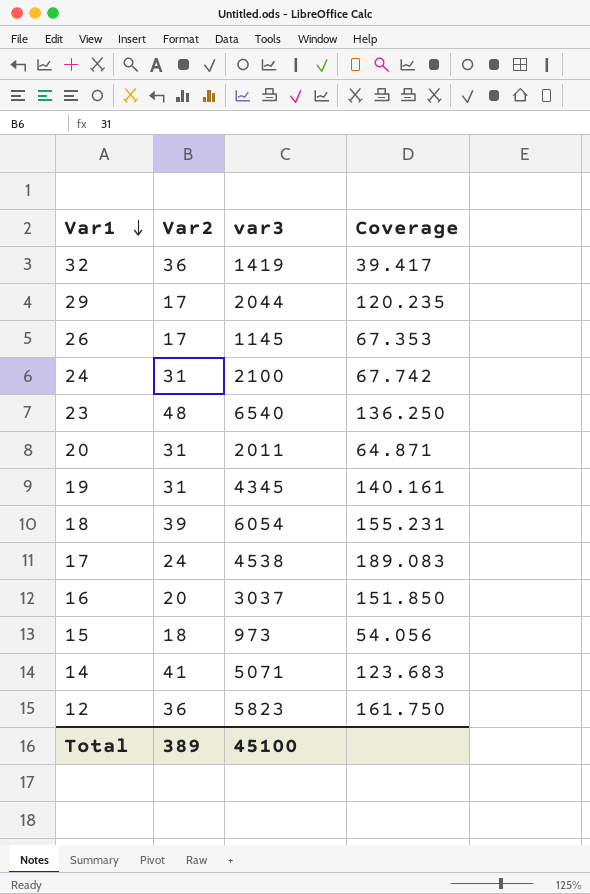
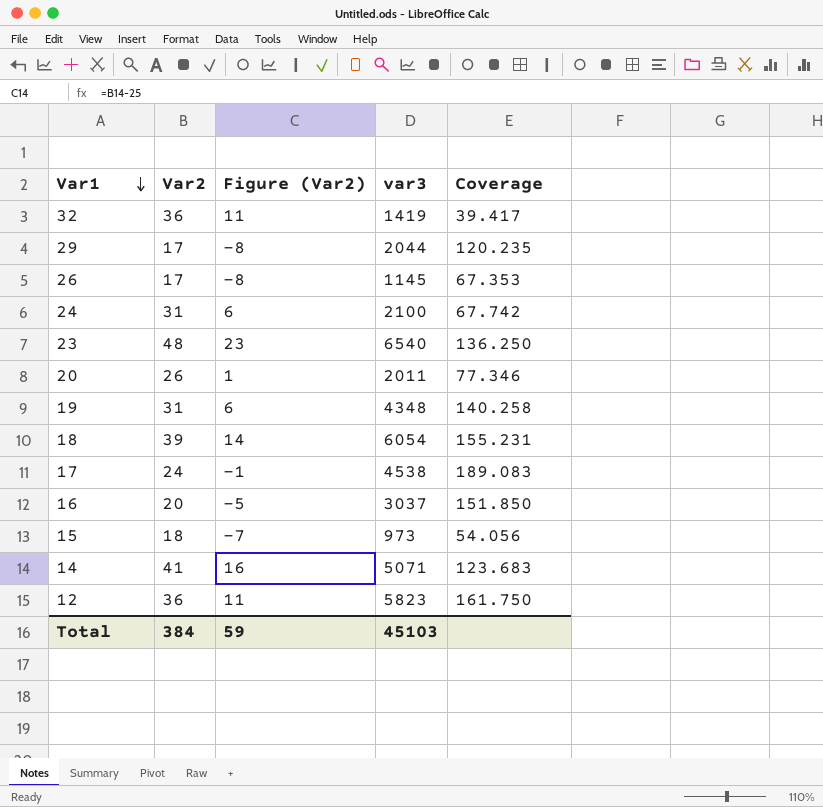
column Figure (Var2) | formula: none -> [Var2] - 25
20 | Var2: 31 -> 26
20 | Coverage: 64.871 -> 77.346
19 | var3: 4345 -> 4348
19 | Coverage: 140.161 -> 140.258
Total | Var2: 389 -> 384
Total | var3: 45100 -> 45103

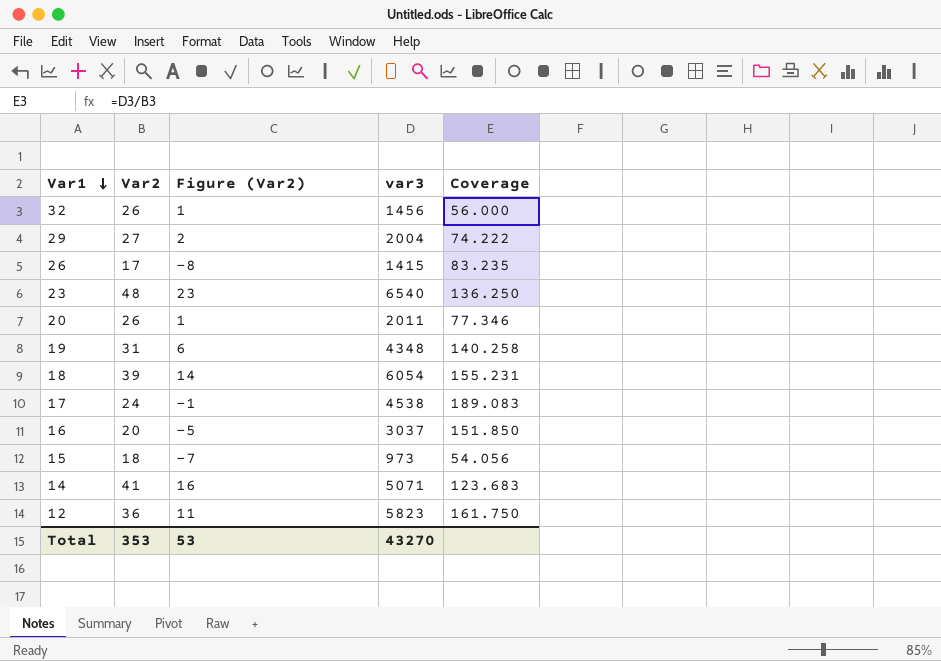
row 24: 31 | 6 | 2100 | 67.742 -> none
32 | Var2: 36 -> 26
32 | Figure (Var2): 11 -> 1
32 | var3: 1419 -> 1456
32 | Coverage: 39.417 -> 56.000
29 | Var2: 17 -> 27
29 | Figure (Var2): -8 -> 2
29 | var3: 2044 -> 2004
29 | Coverage: 120.235 -> 74.222
26 | var3: 1145 -> 1415
26 | Coverage: 67.353 -> 83.235
Total | Var2: 384 -> 353
Total | Figure (Var2): 59 -> 53
Total | var3: 45103 -> 43270

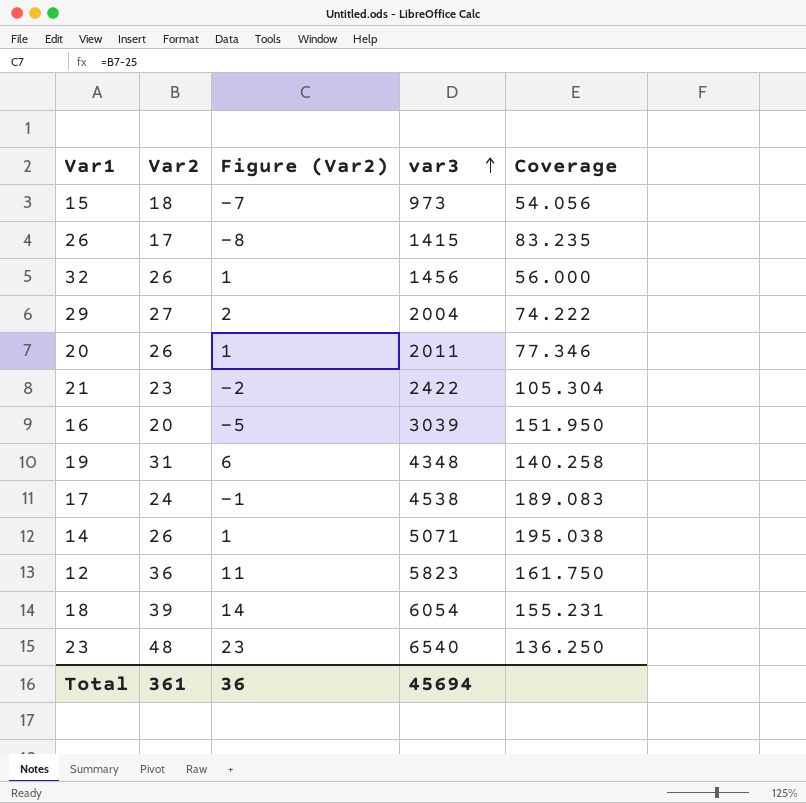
row order: Var1 descending -> var3 ascending
row 21: none -> 23 | -2 | 2422 | 105.304
16 | var3: 3037 -> 3039
16 | Coverage: 151.850 -> 151.950
14 | Var2: 41 -> 26
14 | Figure (Var2): 16 -> 1
14 | Coverage: 123.683 -> 195.038
Total | Var2: 353 -> 361
Total | Figure (Var2): 53 -> 36
Total | var3: 43270 -> 45694

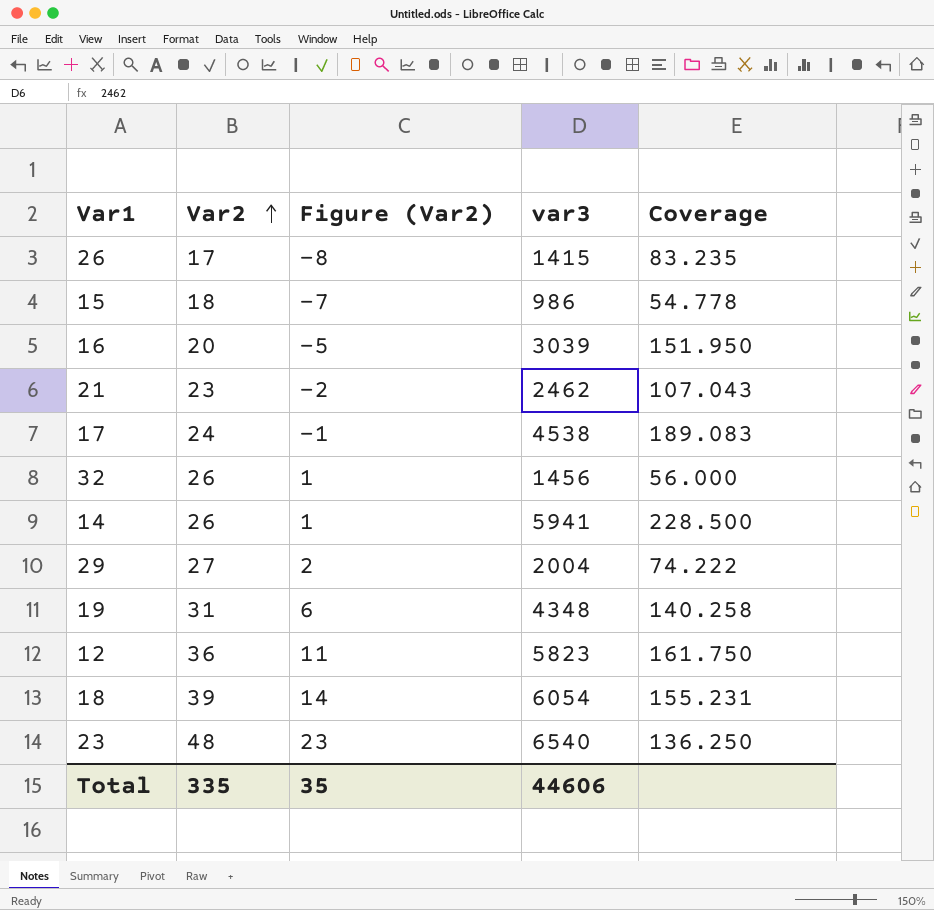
row order: var3 ascending -> Var2 ascending
row 20: 26 | 1 | 2011 | 77.346 -> none
15 | var3: 973 -> 986
15 | Coverage: 54.056 -> 54.778
21 | var3: 2422 -> 2462
21 | Coverage: 105.304 -> 107.043
14 | var3: 5071 -> 5941
14 | Coverage: 195.038 -> 228.500
Total | Var2: 361 -> 335
Total | Figure (Var2): 36 -> 35
Total | var3: 45694 -> 44606

